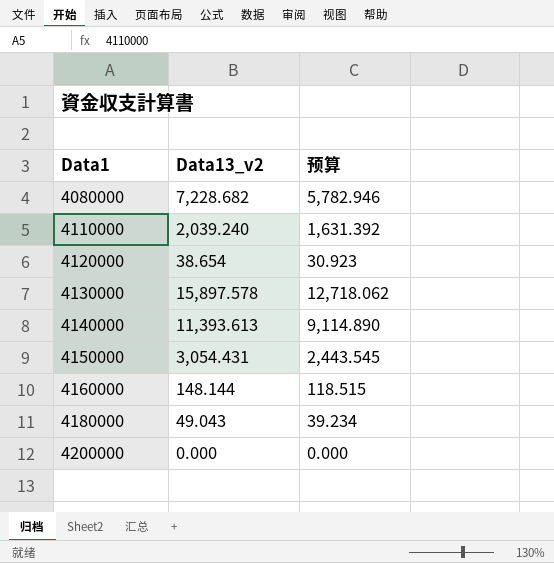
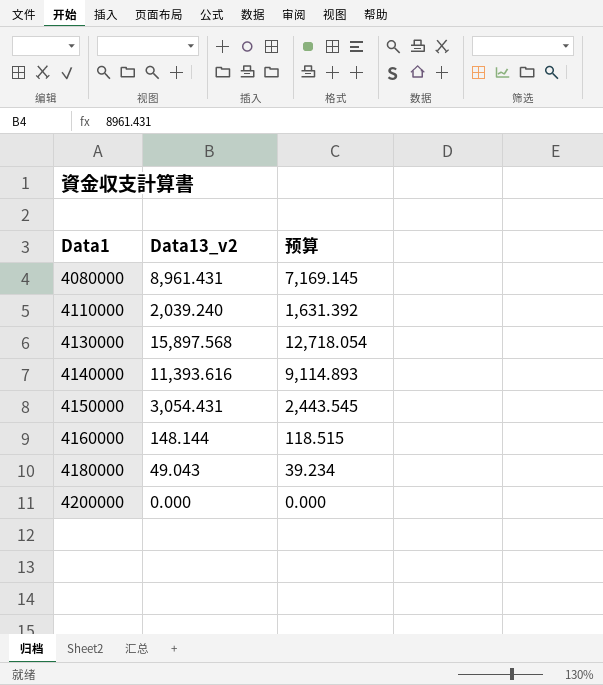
row 4120000: 38.654 | 30.923 -> none
4080000 | Data13_v2: 7,228.682 -> 8,961.431
4080000 | 预算: 5,782.946 -> 7,169.145
4130000 | Data13_v2: 15,897.578 -> 15,897.568
4130000 | 预算: 12,718.062 -> 12,718.054
4140000 | Data13_v2: 11,393.613 -> 11,393.616
4140000 | 预算: 9,114.890 -> 9,114.893

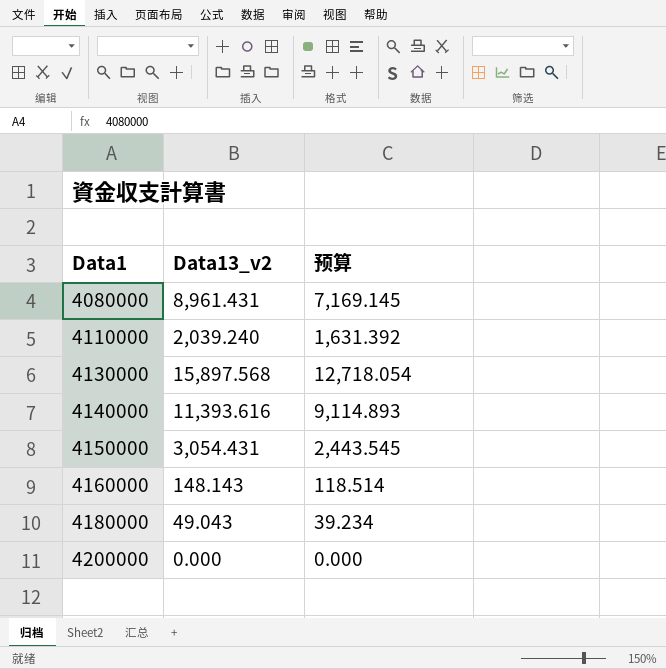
4160000 | Data13_v2: 148.144 -> 148.143
4160000 | 预算: 118.515 -> 118.514

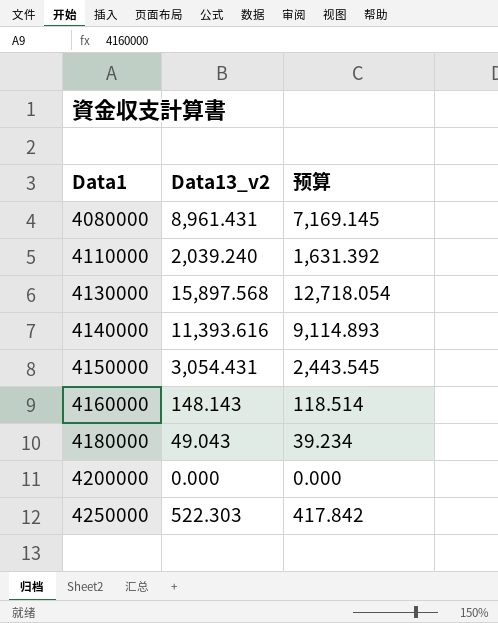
row 4250000: none -> 522.303 | 417.842

